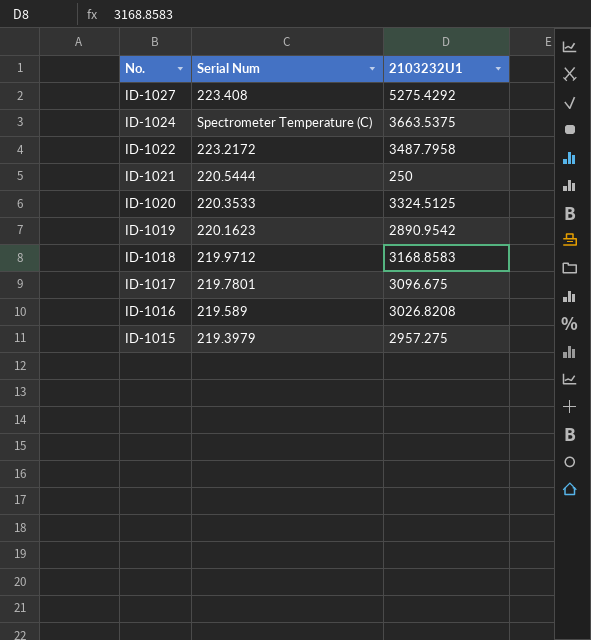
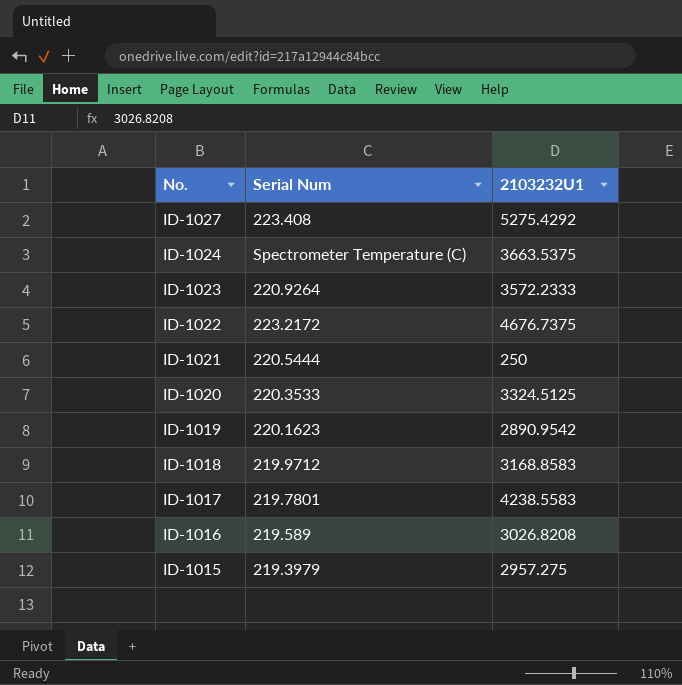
row ID-1023: none -> 220.9264 | 3572.2333
ID-1022 | 2103232U1: 3487.7958 -> 4676.7375
ID-1017 | 2103232U1: 3096.675 -> 4238.5583

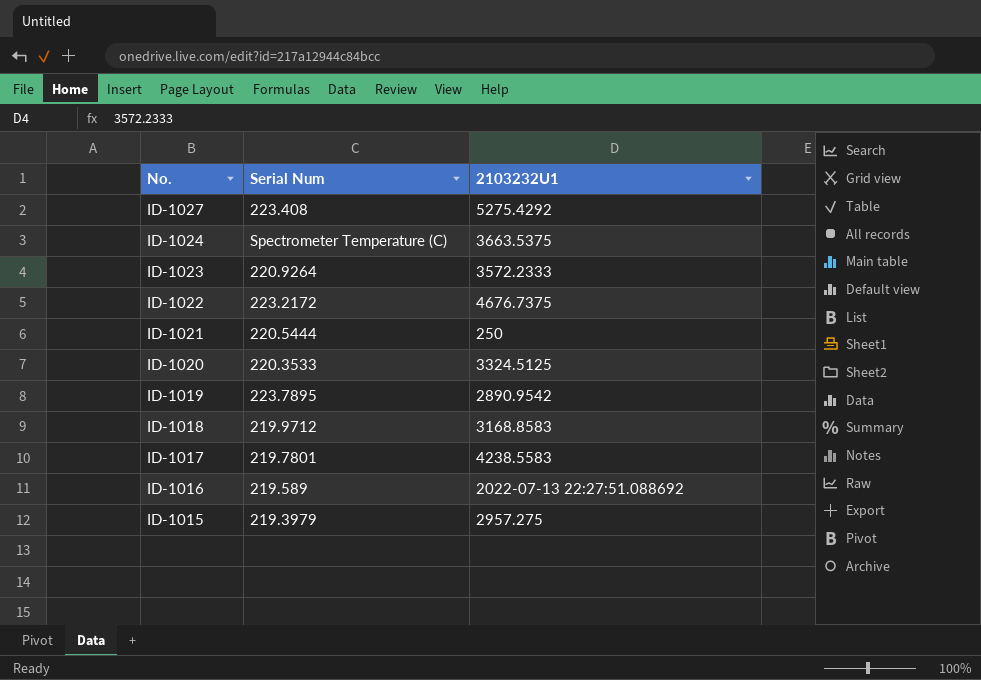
ID-1019 | Serial Num: 220.1623 -> 223.7895
ID-1016 | 2103232U1: 3026.8208 -> 2022-07-13 22:27:51.088692

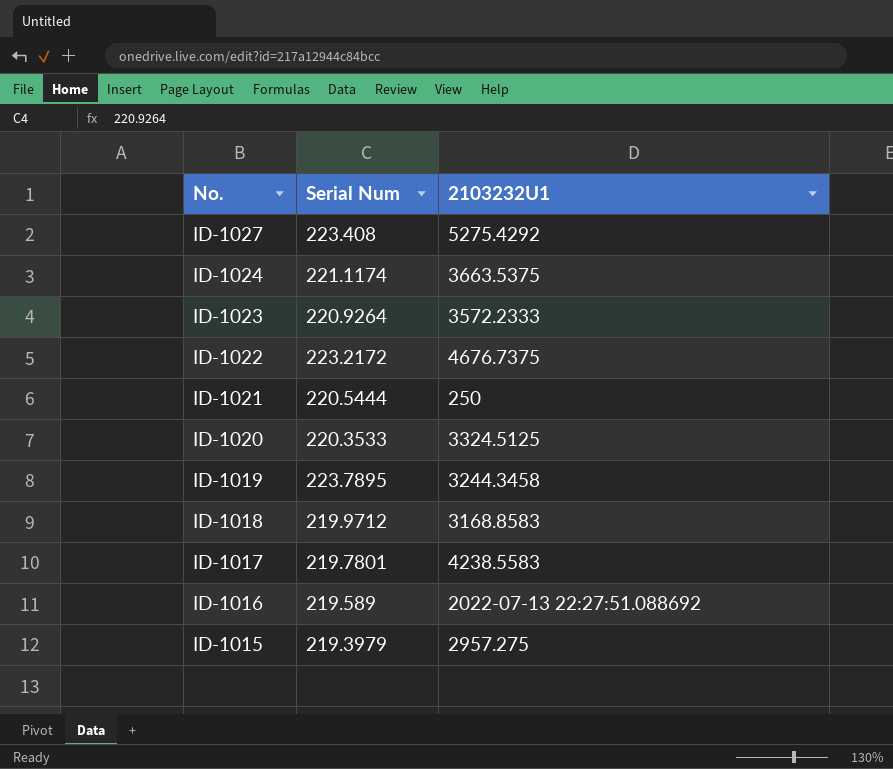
ID-1024 | Serial Num: Spectrometer Temperature (C) -> 221.1174
ID-1019 | 2103232U1: 2890.9542 -> 3244.3458

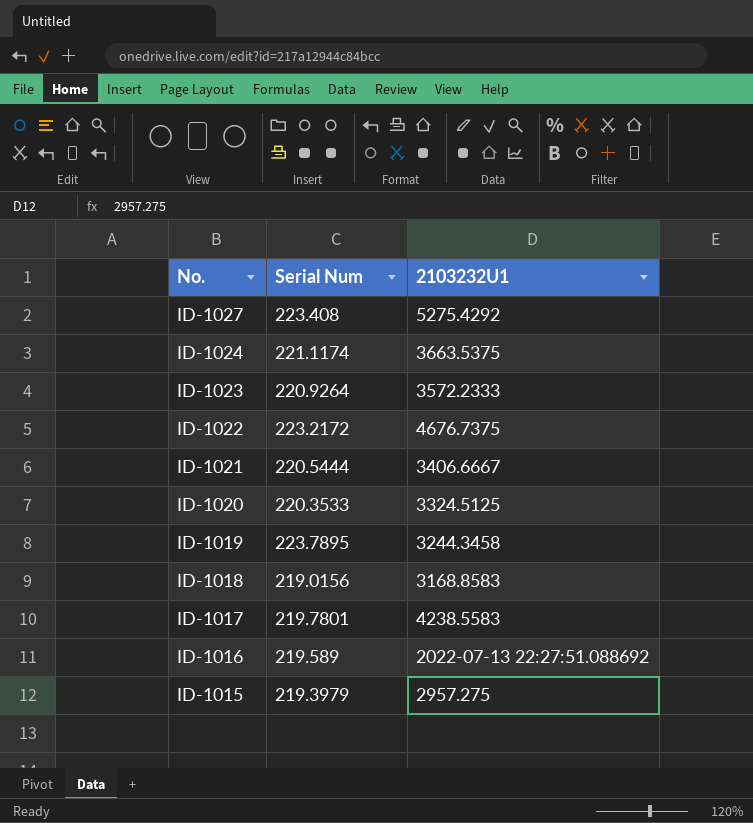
ID-1021 | 2103232U1: 250 -> 3406.6667
ID-1018 | Serial Num: 219.9712 -> 219.0156

